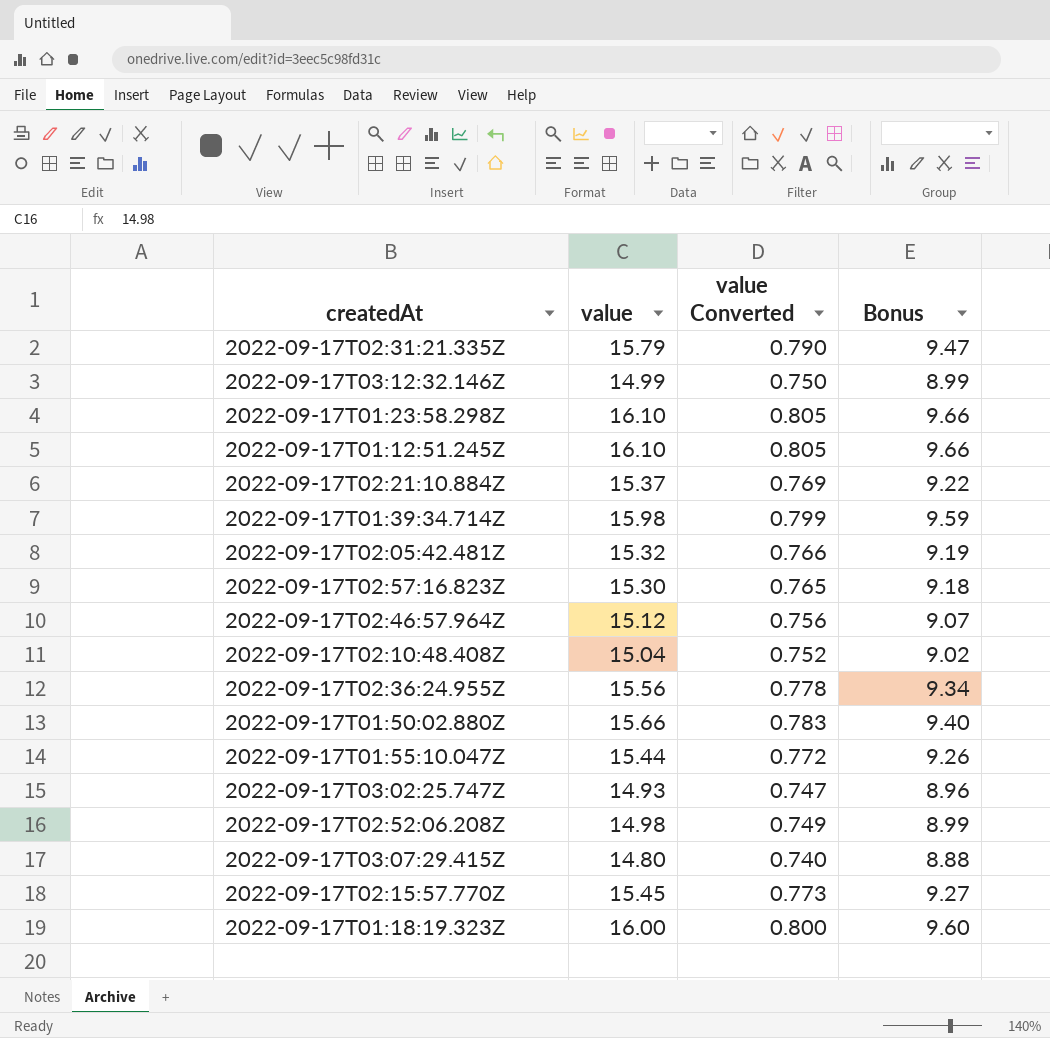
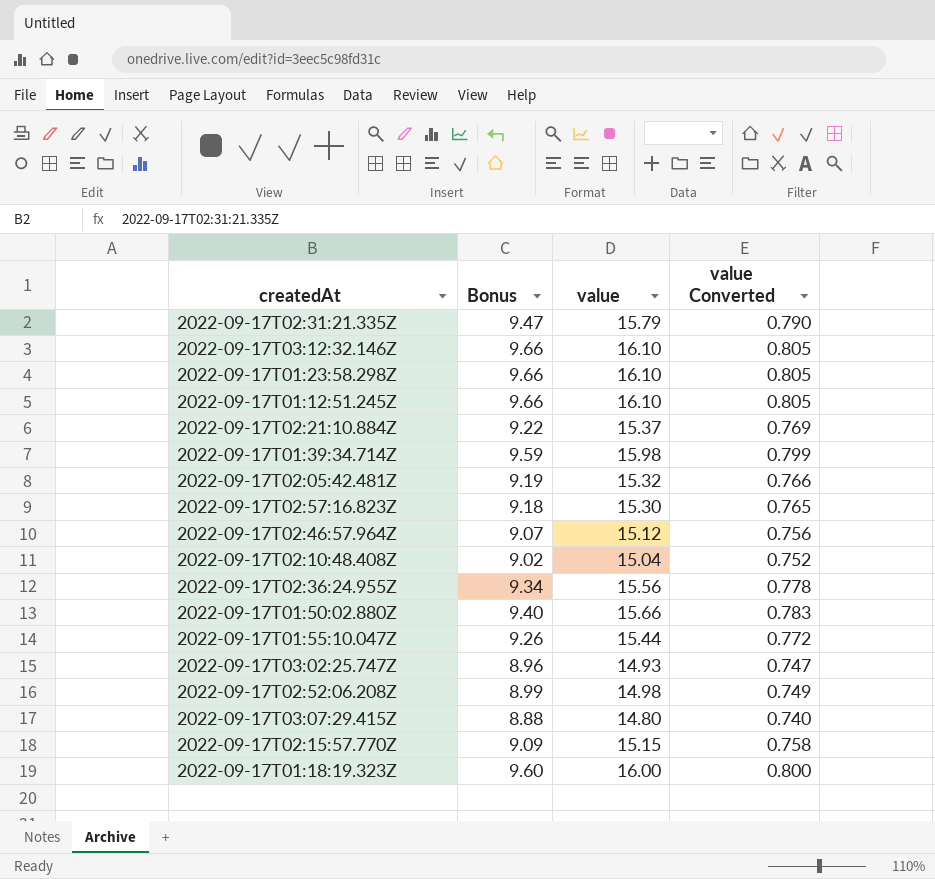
column Bonus | position: 4 -> 2
2022-09-17T03:12:32.146Z | Bonus: 8.99 -> 9.66
2022-09-17T03:12:32.146Z | value: 14.99 -> 16.10
2022-09-17T03:12:32.146Z | value Converted: 0.750 -> 0.805
2022-09-17T02:15:57.770Z | Bonus: 9.27 -> 9.09
2022-09-17T02:15:57.770Z | value: 15.45 -> 15.15
2022-09-17T02:15:57.770Z | value Converted: 0.773 -> 0.758

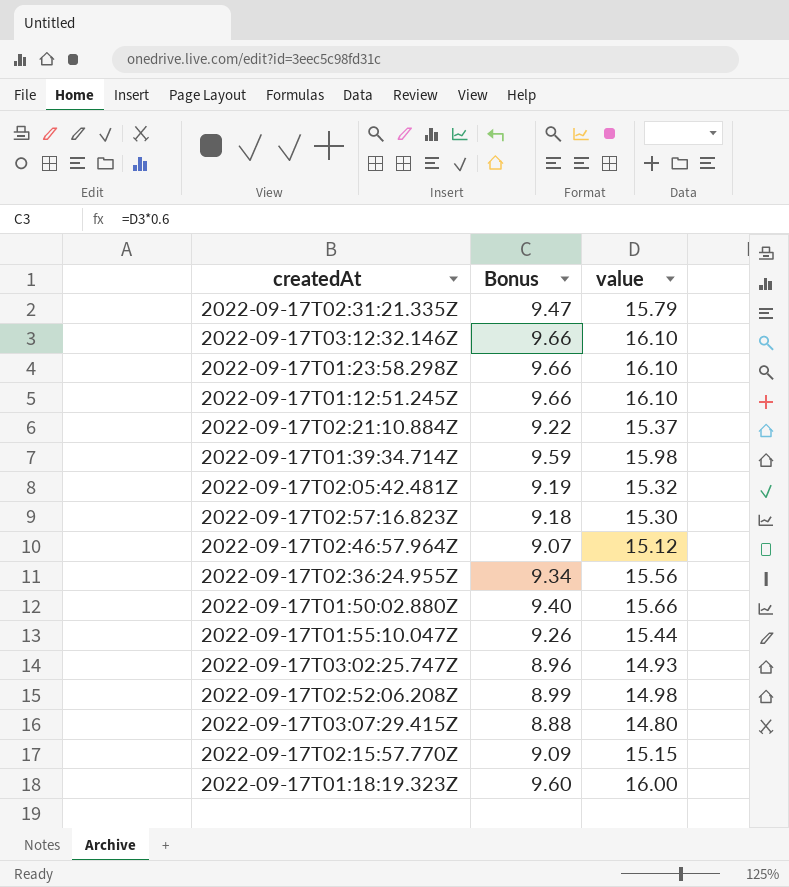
column value Converted | formula: [value] * 0.05 -> none
row 2022-09-17T02:10:48.408Z: 9.02 | 15.04 | 0.752 -> none

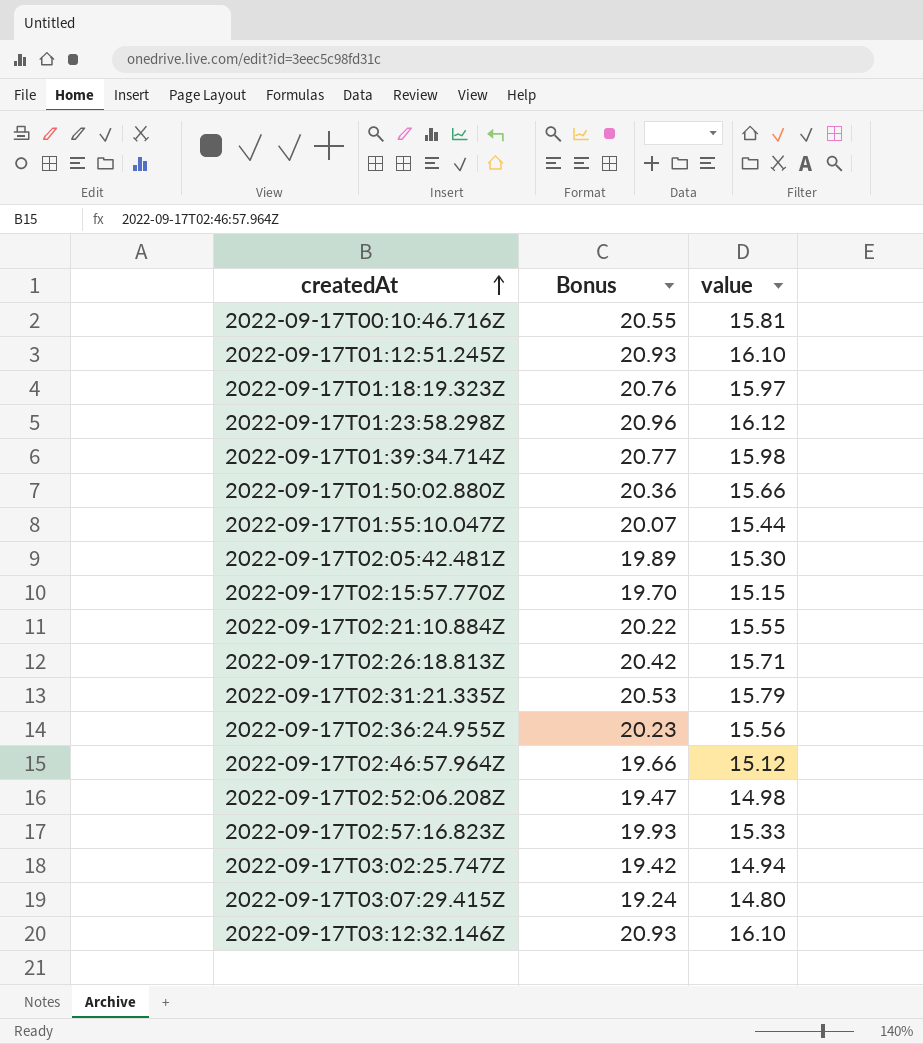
row order: none -> createdAt ascending
column Bonus | formula: [value] * 0.6 -> [value] * 1.3
row 2022-09-17T00:10:46.716Z: none -> 20.55 | 15.81
2022-09-17T01:18:19.323Z | value: 16.00 -> 15.97
2022-09-17T01:23:58.298Z | value: 16.10 -> 16.12
2022-09-17T02:05:42.481Z | value: 15.32 -> 15.30
2022-09-17T02:21:10.884Z | value: 15.37 -> 15.55
row 2022-09-17T02:26:18.813Z: none -> 20.42 | 15.71
2022-09-17T02:57:16.823Z | value: 15.30 -> 15.33
2022-09-17T03:02:25.747Z | value: 14.93 -> 14.94

